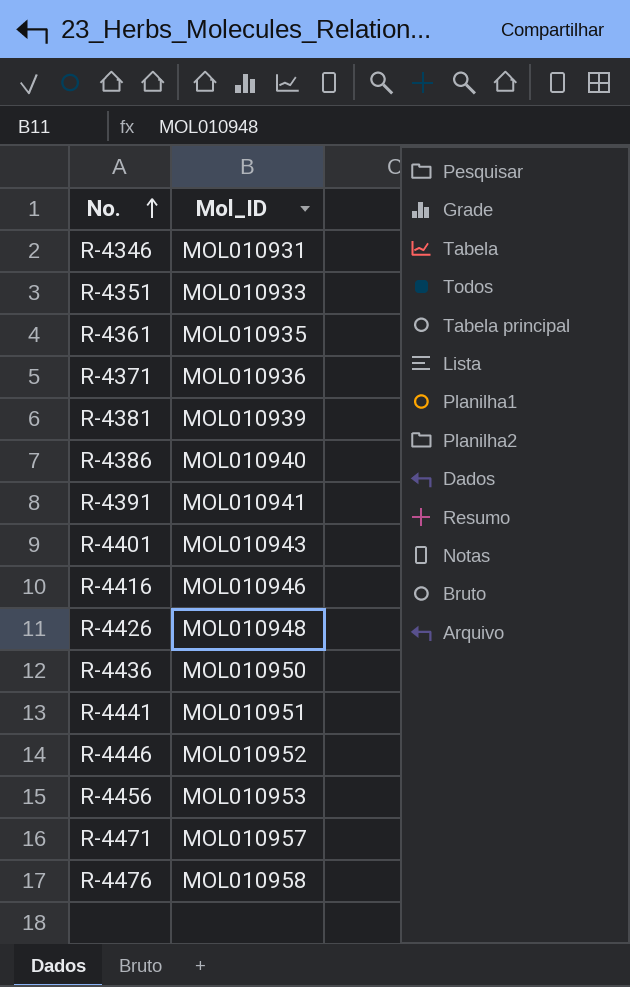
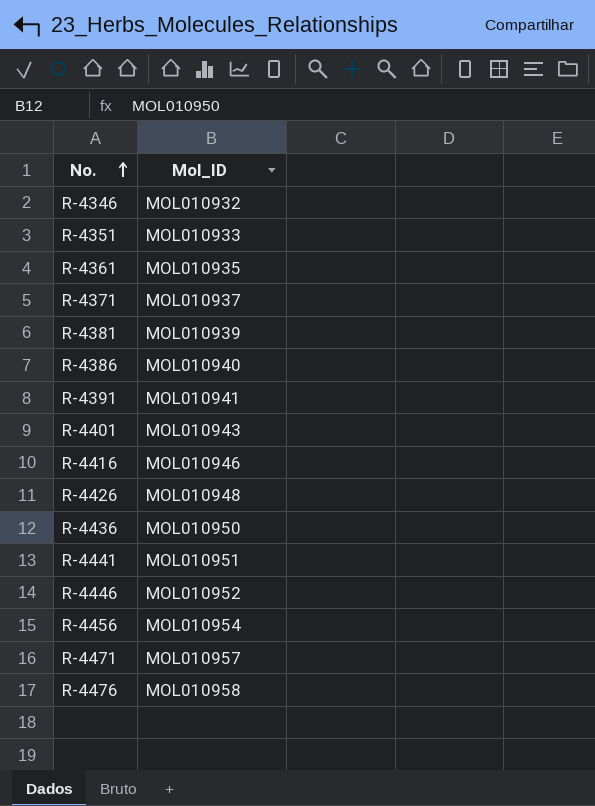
R-4346 | Mol_ID: MOL010931 -> MOL010932
R-4371 | Mol_ID: MOL010936 -> MOL010937
R-4456 | Mol_ID: MOL010953 -> MOL010954

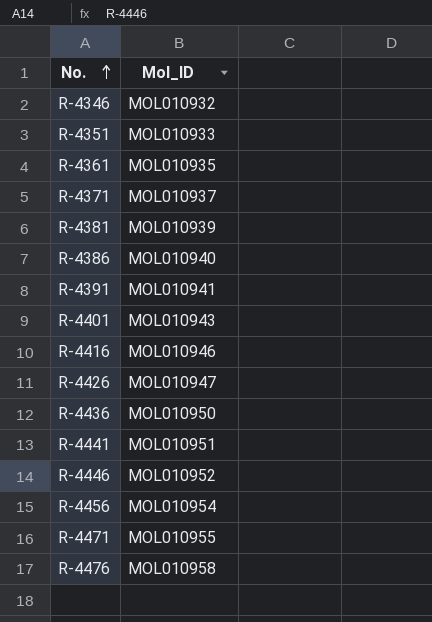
R-4426 | Mol_ID: MOL010948 -> MOL010947
R-4471 | Mol_ID: MOL010957 -> MOL010955

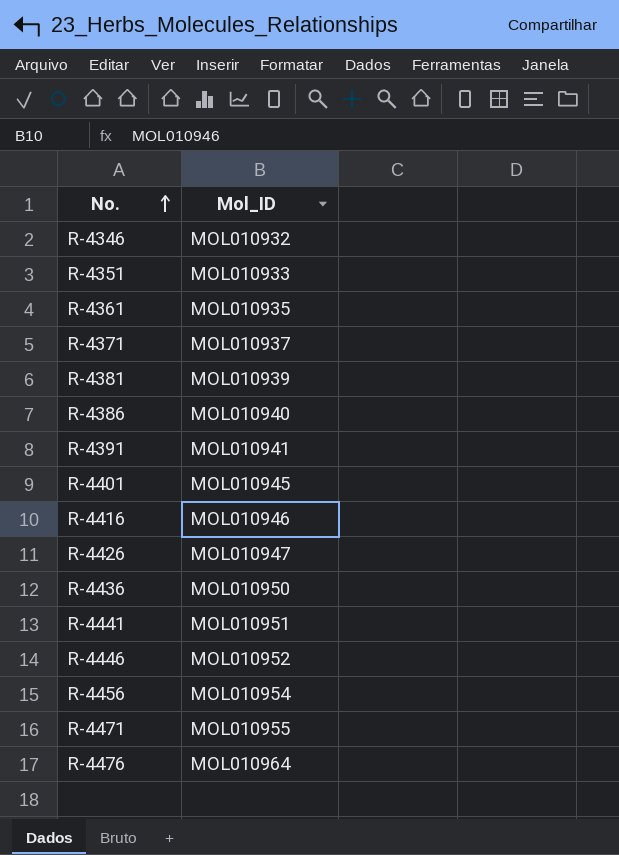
R-4401 | Mol_ID: MOL010943 -> MOL010945
R-4476 | Mol_ID: MOL010958 -> MOL010964

